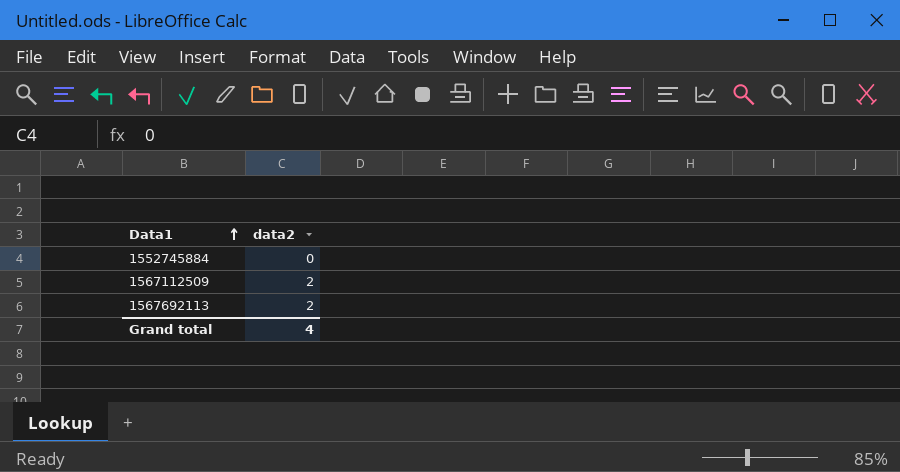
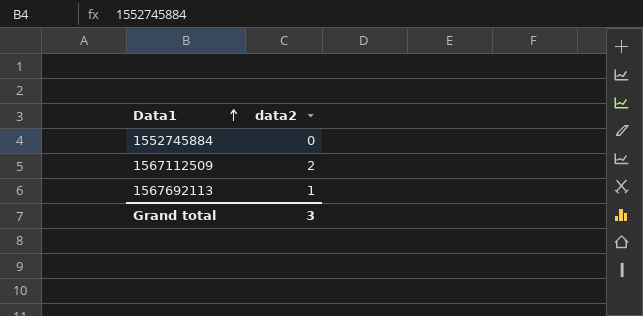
1567692113 | data2: 2 -> 1
Grand total | data2: 4 -> 3

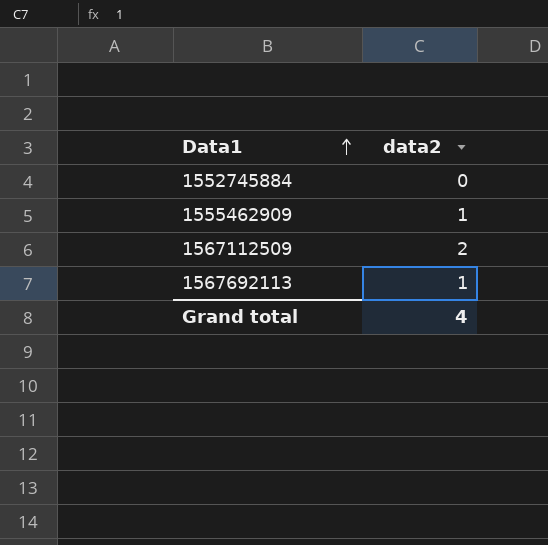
row 1555462909: none -> 1
Grand total | data2: 3 -> 4

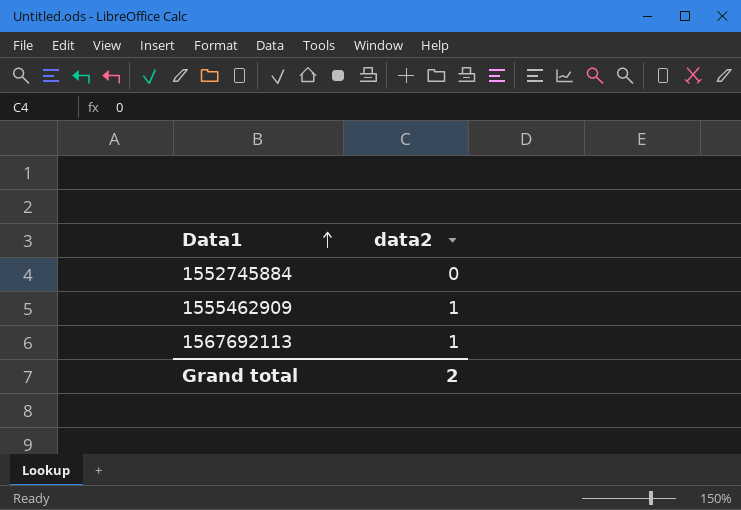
row 1567112509: 2 -> none
Grand total | data2: 4 -> 2

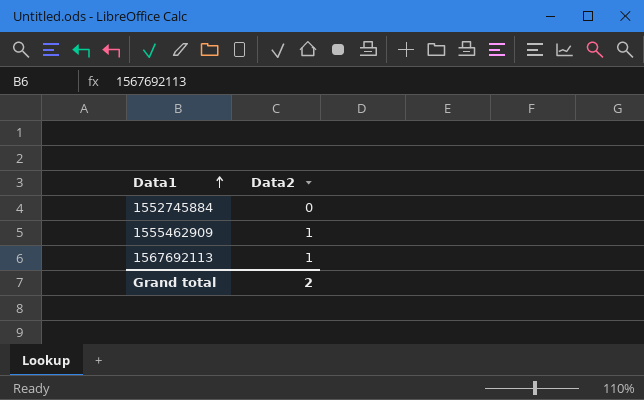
column name: data2 -> Data2

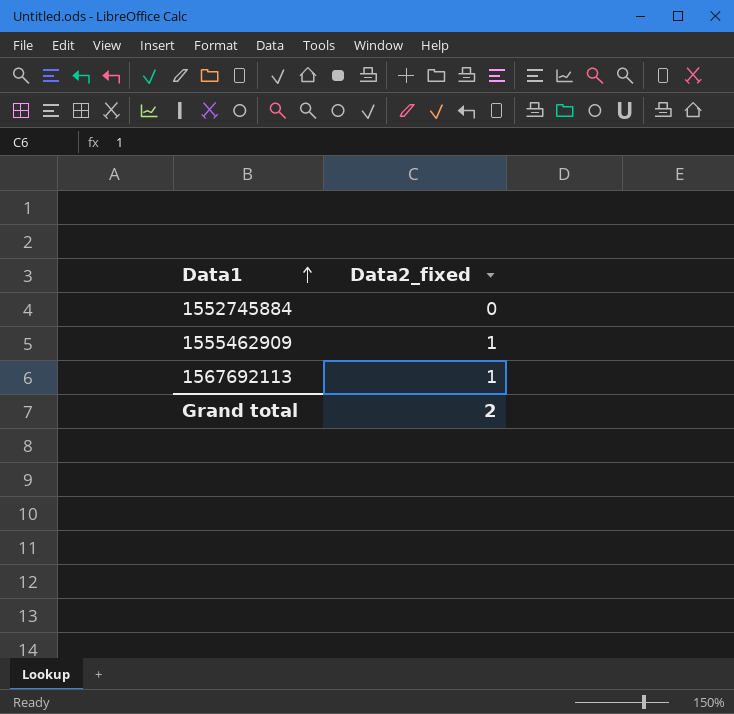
column name: Data2 -> Data2_fixed

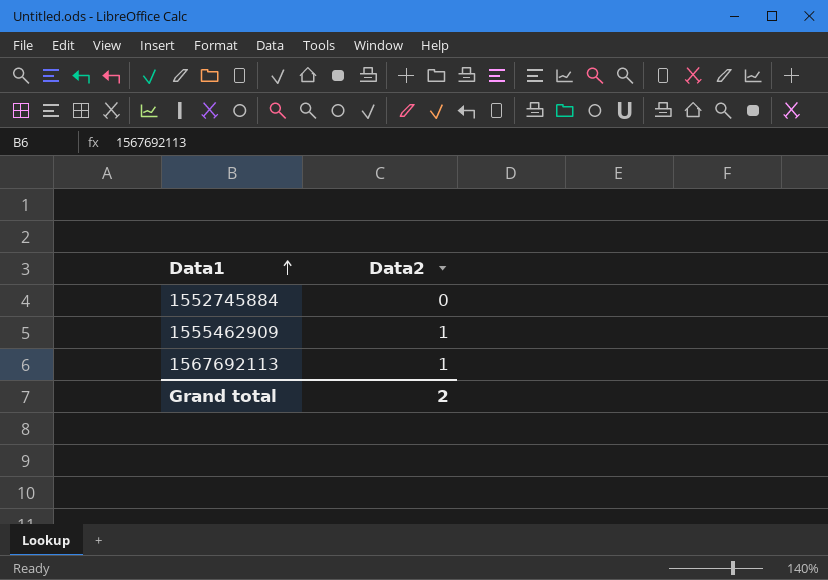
column name: Data2_fixed -> Data2

